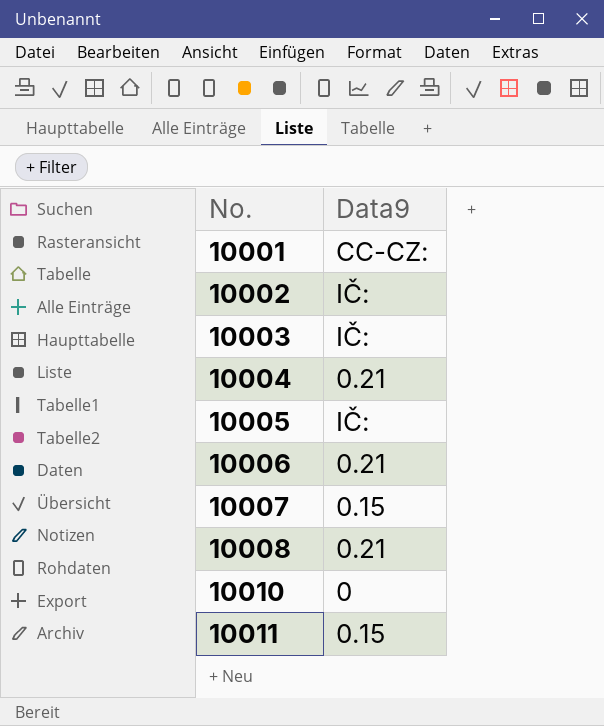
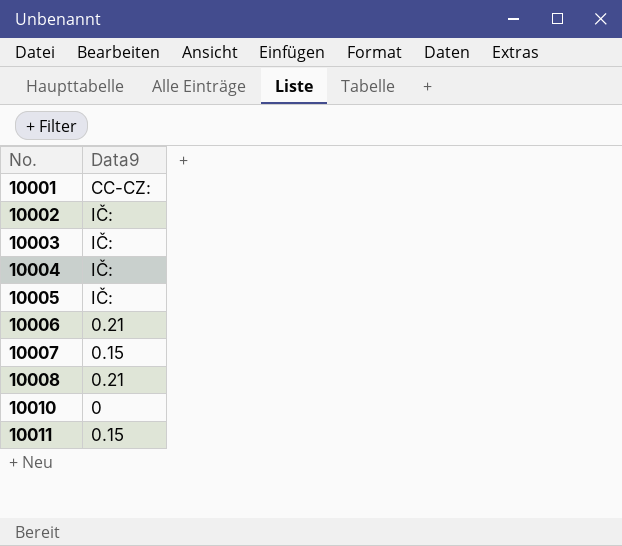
10004 | Data9: 0.21 -> IČ:

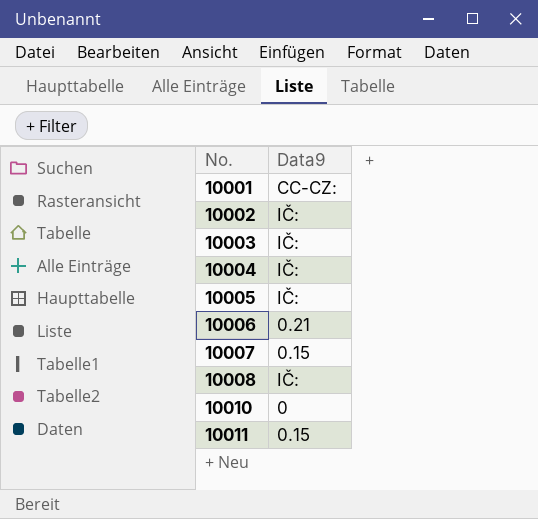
10008 | Data9: 0.21 -> IČ:

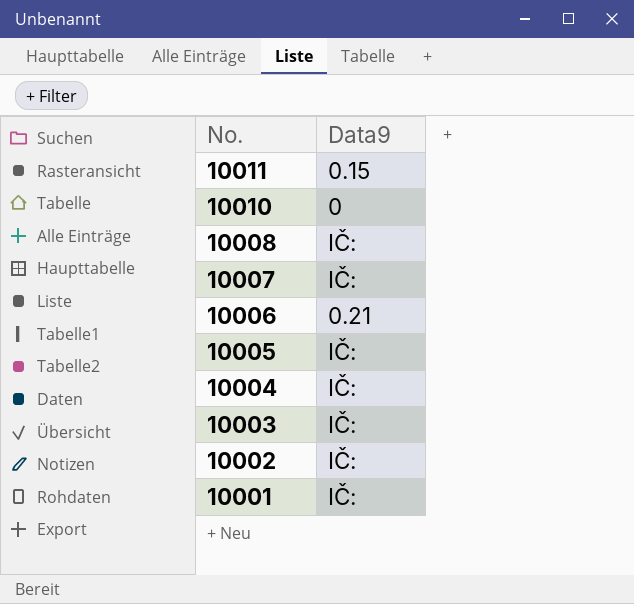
row order: No. ascending -> No. descending
10007 | Data9: 0.15 -> IČ:
10001 | Data9: CC-CZ: -> IČ:

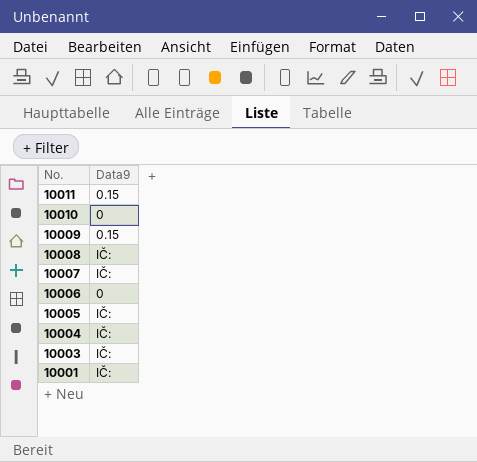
row 10002: IČ: -> none
row 10009: none -> 0.15
10006 | Data9: 0.21 -> 0

